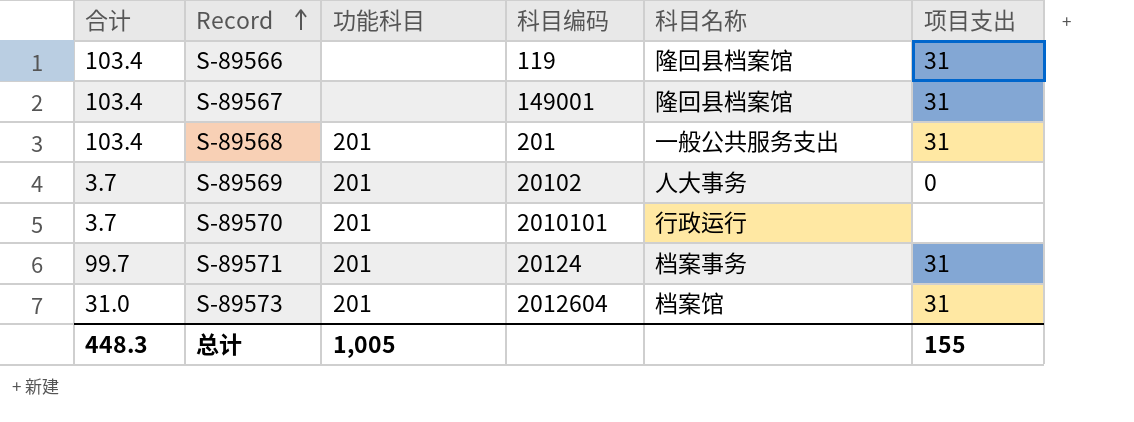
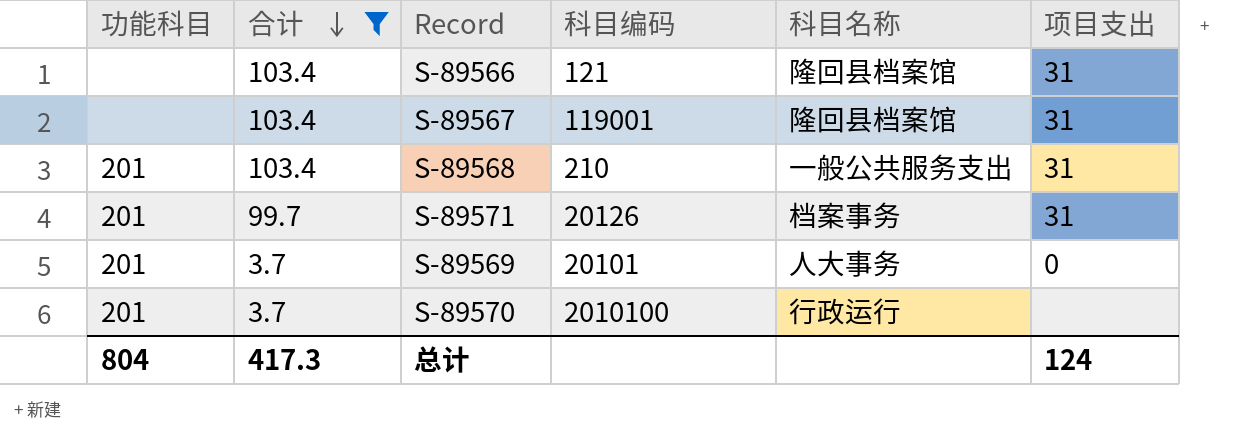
filter: none -> 合计 != 31.0
row order: Record ascending -> 合计 descending
column 功能科目 | position: 3 -> 1
S-89566 | 科目编码: 119 -> 121
S-89567 | 科目编码: 149001 -> 119001
S-89568 | 科目编码: 201 -> 210
S-89571 | 科目编码: 20124 -> 20126
S-89569 | 科目编码: 20102 -> 20101
S-89570 | 科目编码: 2010101 -> 2010100
总计 | 功能科目: 1,005 -> 804
总计 | 合计: 448.3 -> 417.3
总计 | 项目支出: 155 -> 124

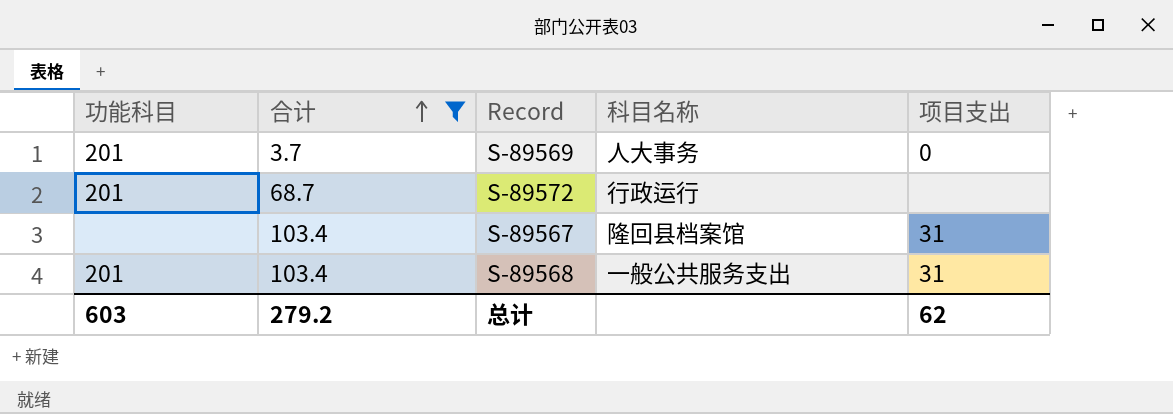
row order: 合计 descending -> 合计 ascending
column 科目编码 | position: 4 -> none
row S-89566: none | 103.4 | 121 | 隆回县档案馆 | 31 -> none
row S-89571: 201 | 99.7 | 20126 | 档案事务 | 31 -> none
row S-89570: 201 | 3.7 | 2010100 | 行政运行 | none -> none
row S-89572: none -> 201 | 68.7 | 行政运行 | none
总计 | 功能科目: 804 -> 603
总计 | 合计: 417.3 -> 279.2
总计 | 项目支出: 124 -> 62

